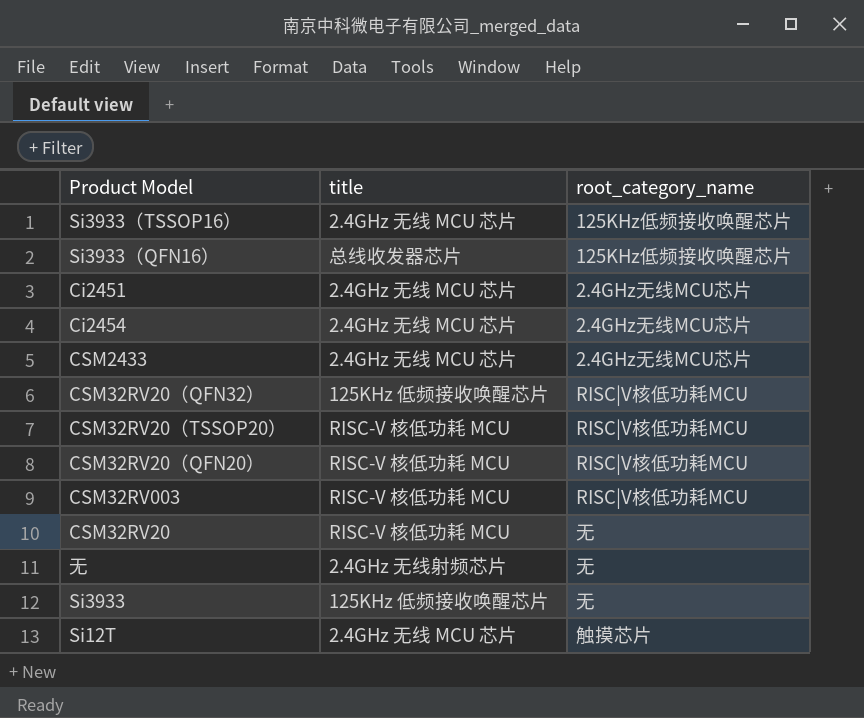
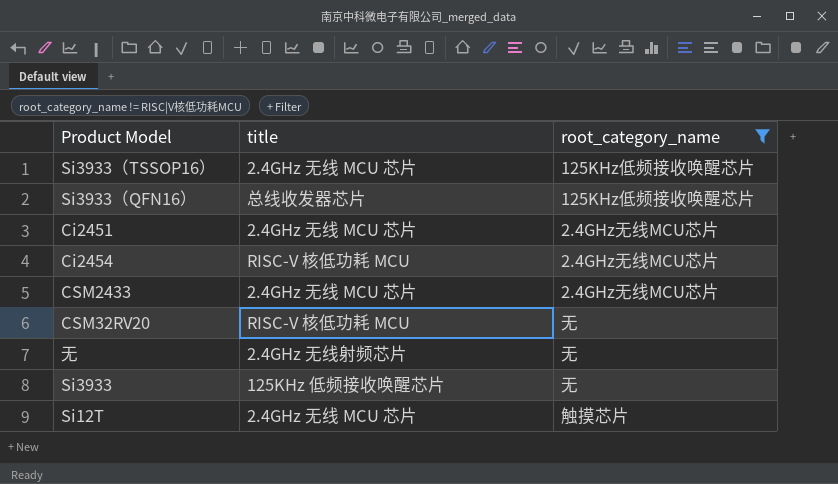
filter: none -> root_category_name != RISC|V核低功耗MCU
Ci2454 | title: 2.4GHz 无线 MCU 芯片 -> RISC-V 核低功耗 MCU

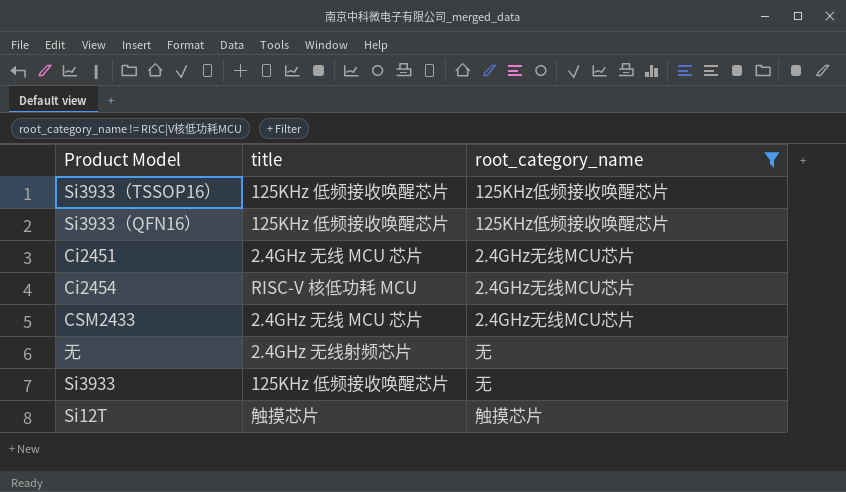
row CSM32RV20: RISC-V 核低功耗 MCU | 无 -> none
Si3933（TSSOP16） | title: 2.4GHz 无线 MCU 芯片 -> 125KHz 低频接收唤醒芯片
Si3933（QFN16） | title: 总线收发器芯片 -> 125KHz 低频接收唤醒芯片
Si12T | title: 2.4GHz 无线 MCU 芯片 -> 触摸芯片

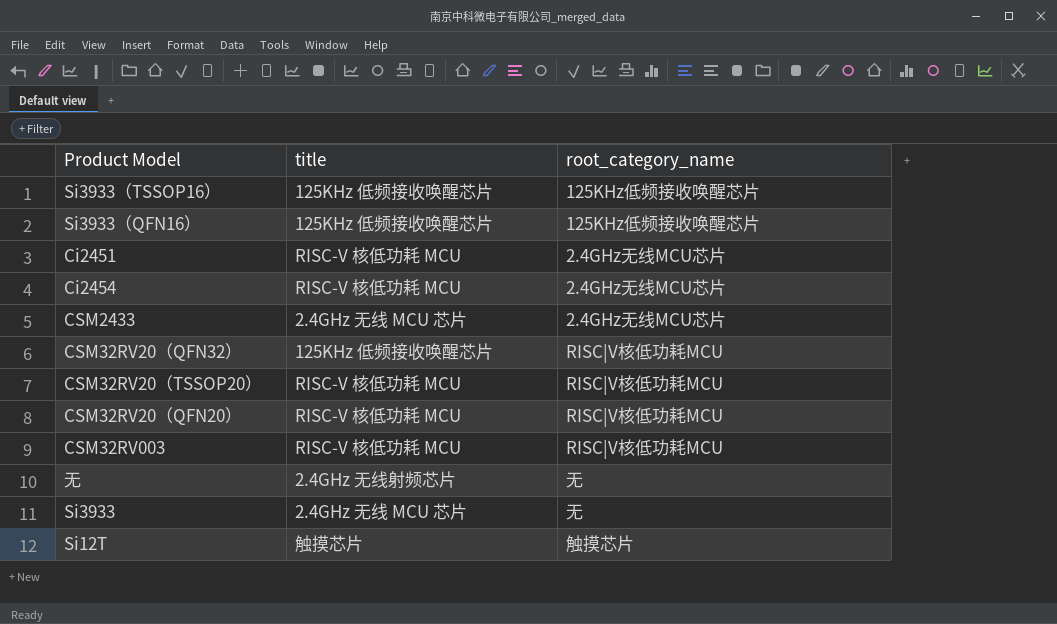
filter: root_category_name != RISC|V核低功耗MCU -> none
Ci2451 | title: 2.4GHz 无线 MCU 芯片 -> RISC-V 核低功耗 MCU
Si3933 | title: 125KHz 低频接收唤醒芯片 -> 2.4GHz 无线 MCU 芯片

